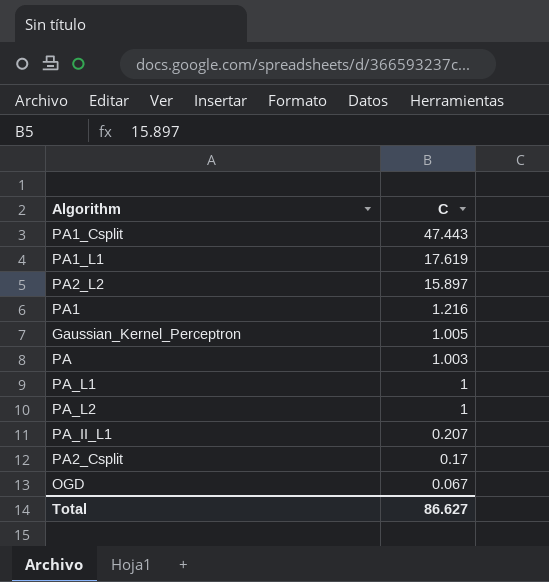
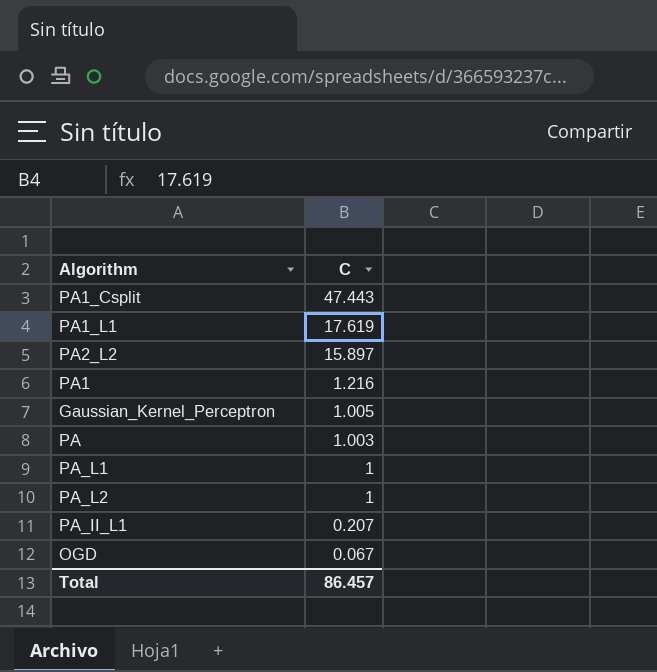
row PA2_Csplit: 0.17 -> none
Total | C: 86.627 -> 86.457

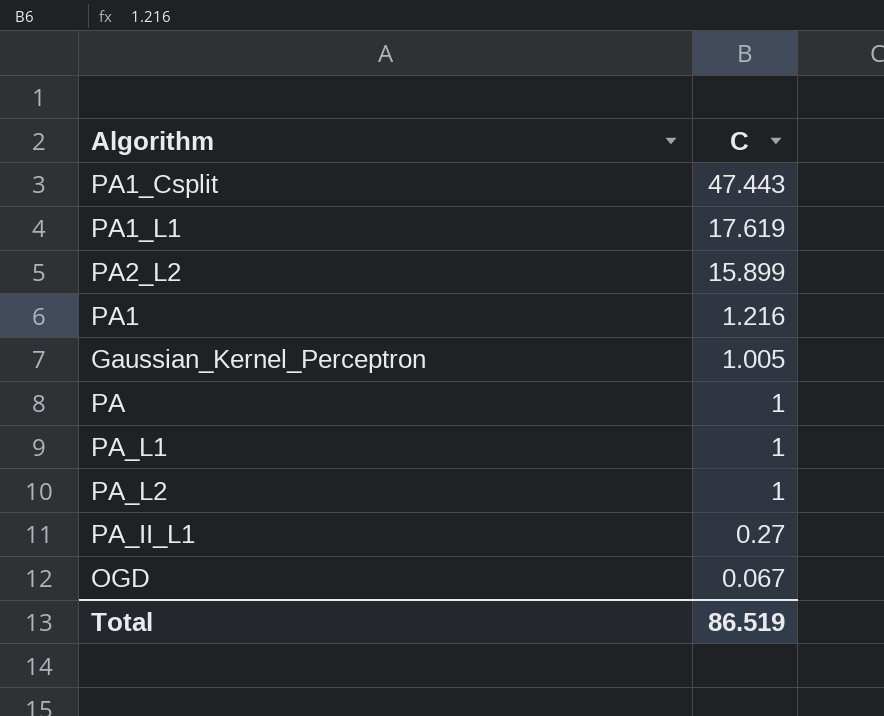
PA2_L2 | C: 15.897 -> 15.899
PA | C: 1.003 -> 1
PA_II_L1 | C: 0.207 -> 0.27
Total | C: 86.457 -> 86.519

